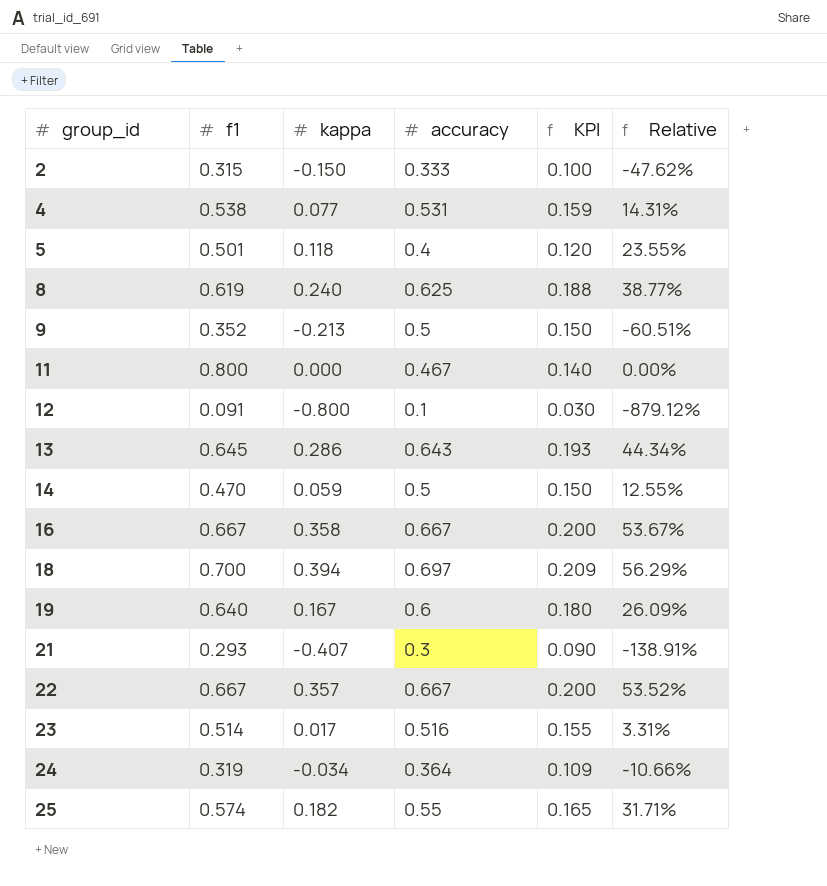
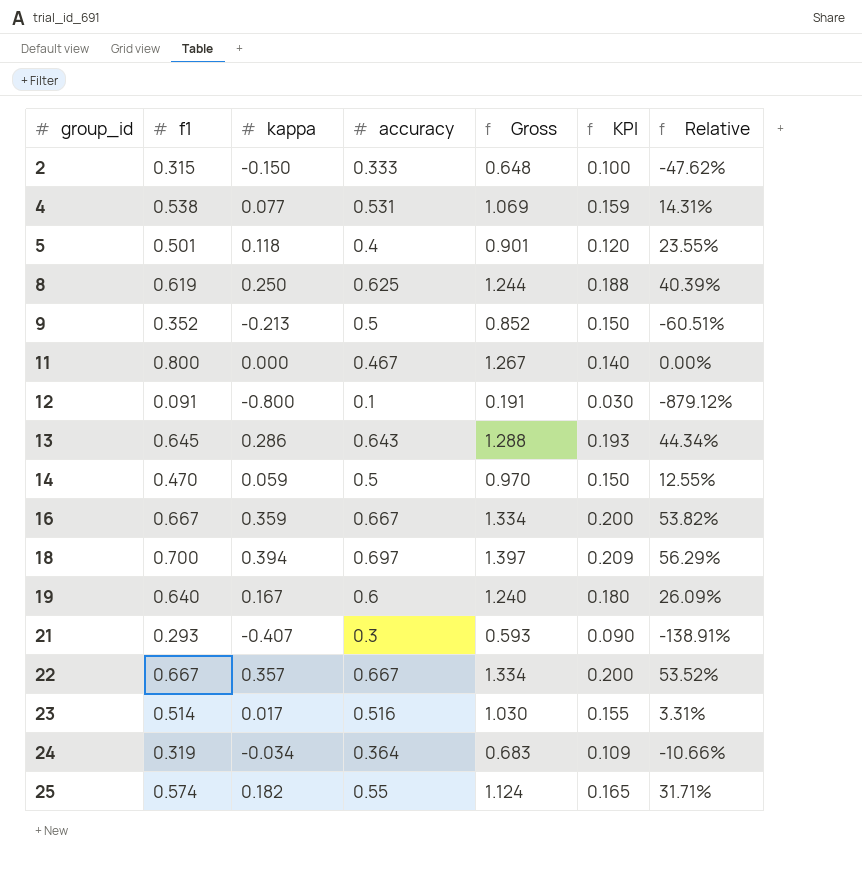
column Gross | formula: none -> [f1] + [accuracy]
8 | kappa: 0.240 -> 0.250
8 | Relative: 38.77% -> 40.39%
16 | kappa: 0.358 -> 0.359
16 | Relative: 53.67% -> 53.82%

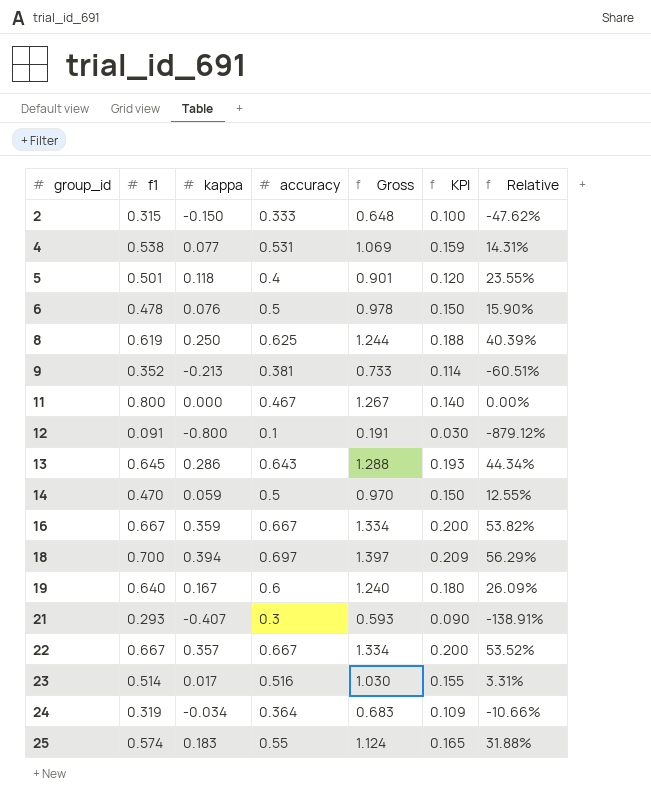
row 6: none -> 0.478 | 0.076 | 0.5 | 0.978 | 0.150 | 15.90%
9 | accuracy: 0.5 -> 0.381
9 | Gross: 0.852 -> 0.733
9 | KPI: 0.150 -> 0.114
25 | kappa: 0.182 -> 0.183
25 | Relative: 31.71% -> 31.88%

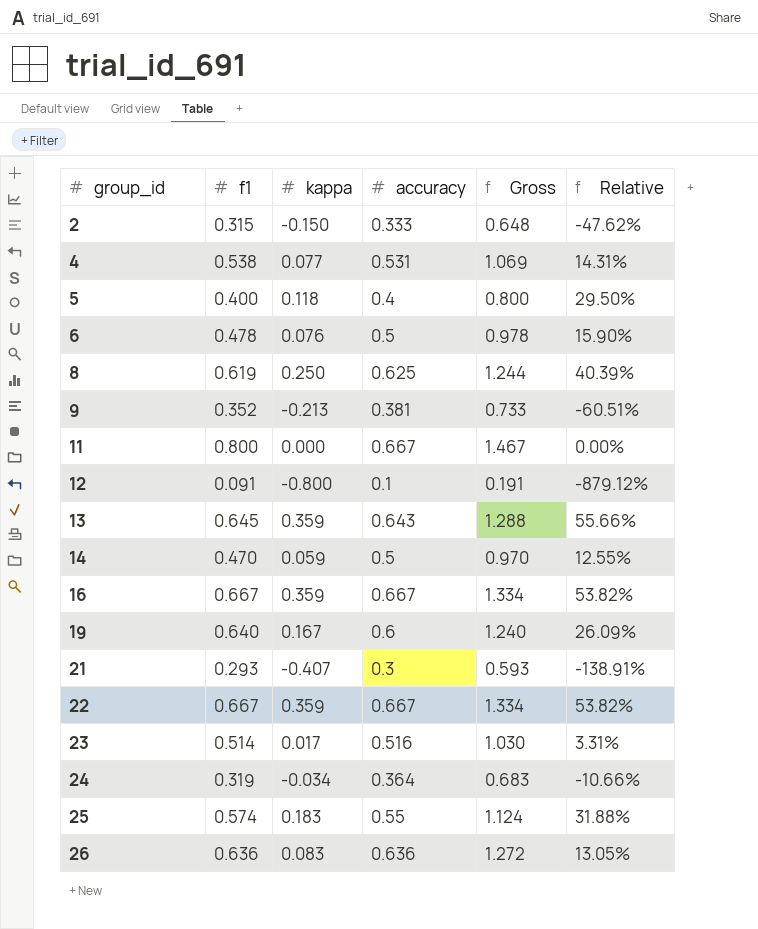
column KPI | formula: [accuracy] * 0.3 -> none
row 18: 0.700 | 0.394 | 0.697 | 1.397 | 0.209 | 56.29% -> none
5 | f1: 0.501 -> 0.400
5 | Gross: 0.901 -> 0.800
5 | Relative: 23.55% -> 29.50%
11 | accuracy: 0.467 -> 0.667
11 | Gross: 1.267 -> 1.467
13 | kappa: 0.286 -> 0.359
13 | Relative: 44.34% -> 55.66%
22 | kappa: 0.357 -> 0.359
22 | Relative: 53.52% -> 53.82%
row 26: none -> 0.636 | 0.083 | 0.636 | 1.272 | 13.05%

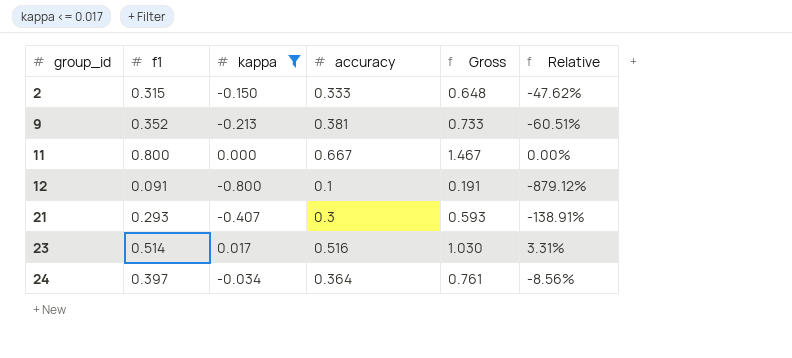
filter: none -> kappa <= 0.017
24 | f1: 0.319 -> 0.397
24 | Gross: 0.683 -> 0.761
24 | Relative: -10.66% -> -8.56%

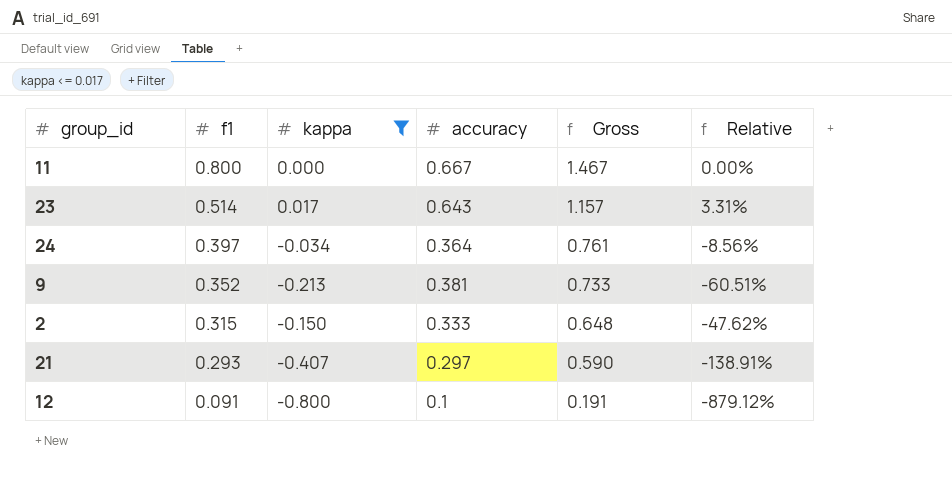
row order: group_id ascending -> f1 descending
23 | accuracy: 0.516 -> 0.643
23 | Gross: 1.030 -> 1.157
21 | accuracy: 0.3 -> 0.297
21 | Gross: 0.593 -> 0.590

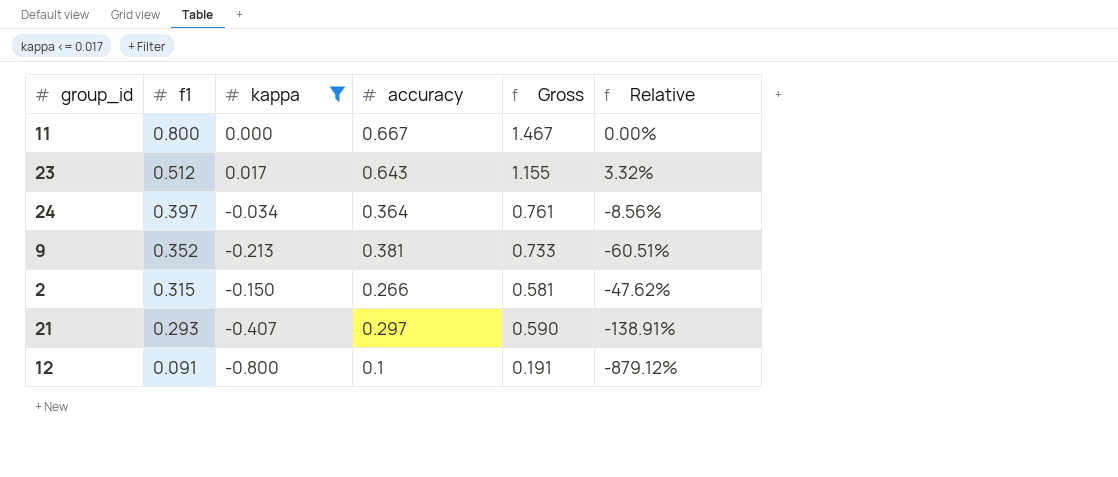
23 | f1: 0.514 -> 0.512
23 | Gross: 1.157 -> 1.155
23 | Relative: 3.31% -> 3.32%
2 | accuracy: 0.333 -> 0.266
2 | Gross: 0.648 -> 0.581

